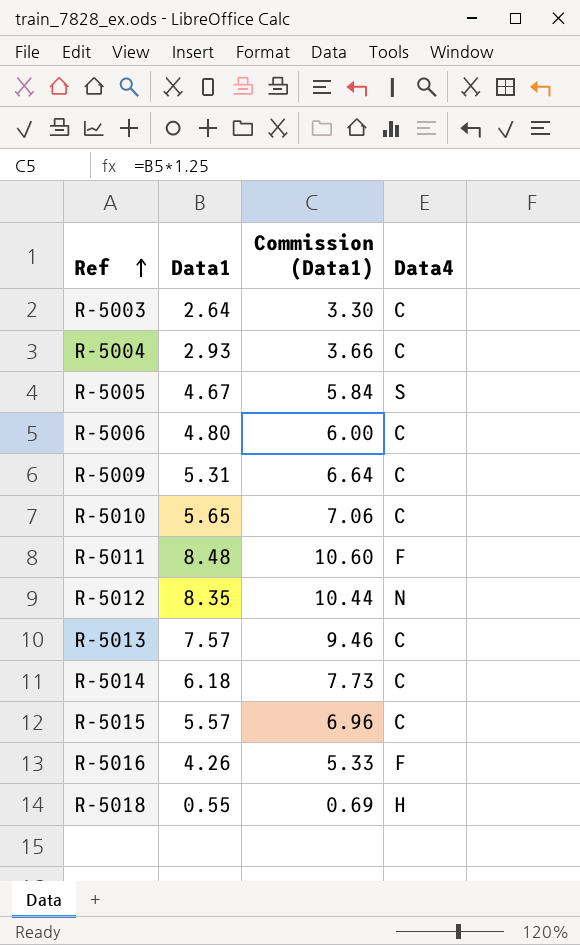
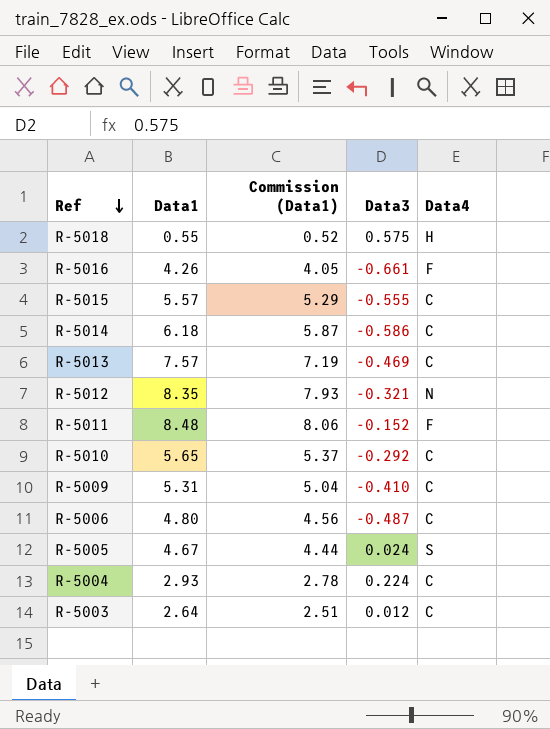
row order: Ref ascending -> Ref descending
column Commission (Data1) | formula: [Data1] * 1.25 -> [Data1] * 0.95
column Data3 | position: none -> 4

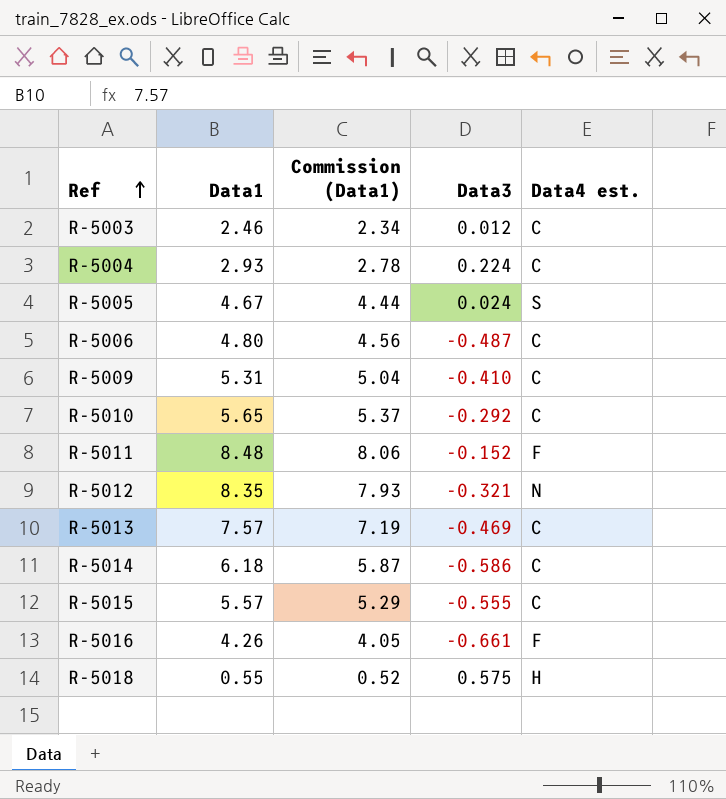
row order: Ref descending -> Ref ascending
column name: Data4 -> Data4 est.
R-5003 | Data1: 2.64 -> 2.46
R-5003 | Commission (Data1): 2.51 -> 2.34

